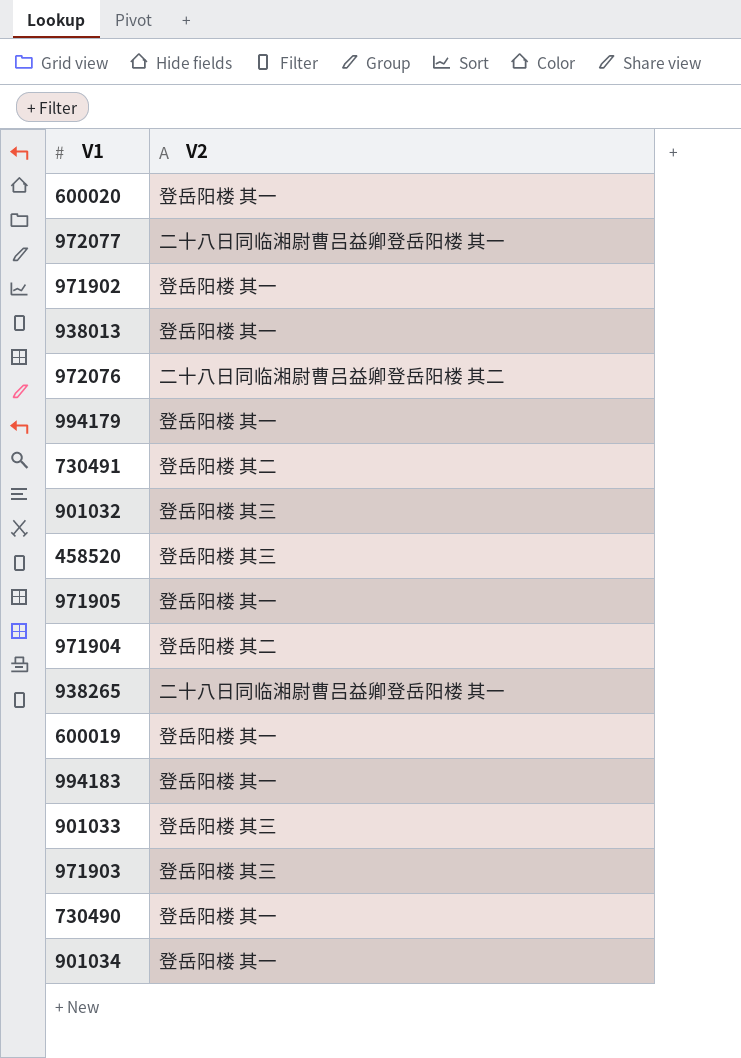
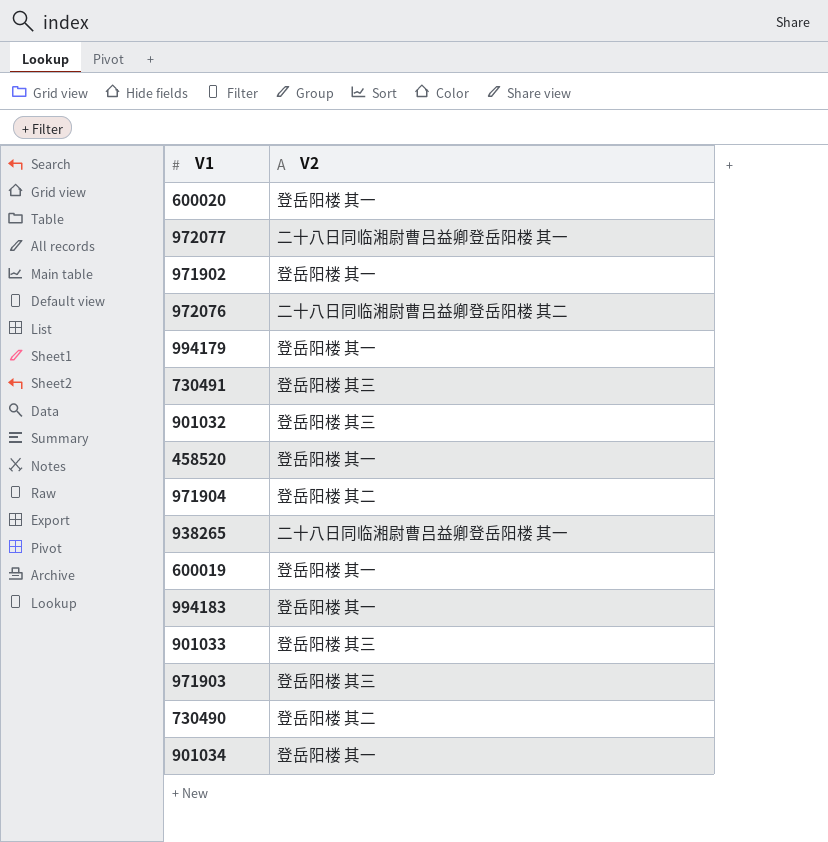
row 938013: 登岳阳楼 其一 -> none
row 971905: 登岳阳楼 其一 -> none
730491 | V2: 登岳阳楼 其二 -> 登岳阳楼 其三
458520 | V2: 登岳阳楼 其三 -> 登岳阳楼 其一
730490 | V2: 登岳阳楼 其一 -> 登岳阳楼 其二

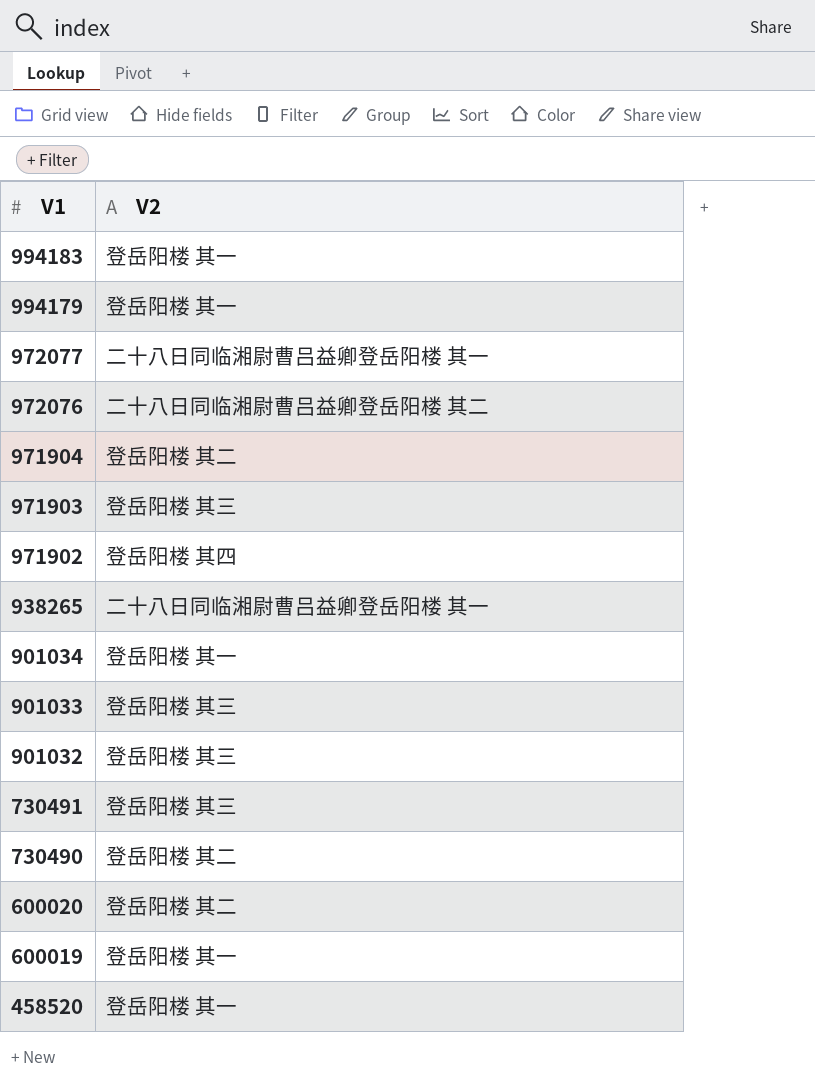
row order: none -> V1 descending
971902 | V2: 登岳阳楼 其一 -> 登岳阳楼 其四
600020 | V2: 登岳阳楼 其一 -> 登岳阳楼 其二

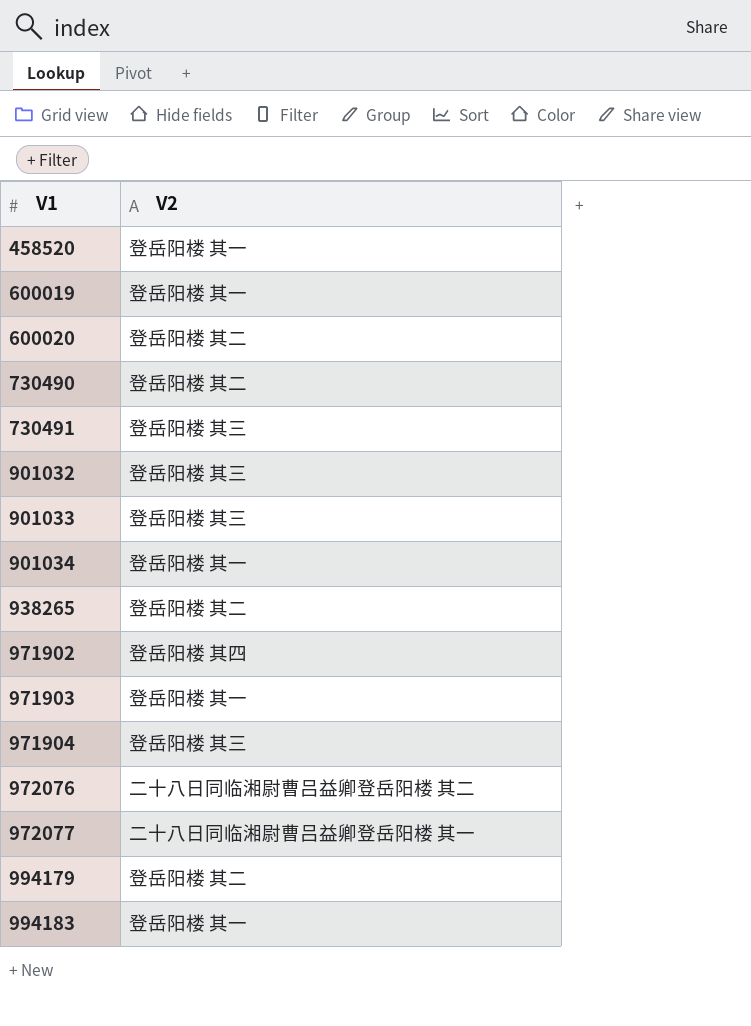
row order: V1 descending -> V1 ascending
938265 | V2: 二十八日同临湘尉曹吕益卿登岳阳楼 其一 -> 登岳阳楼 其二
971903 | V2: 登岳阳楼 其三 -> 登岳阳楼 其一
971904 | V2: 登岳阳楼 其二 -> 登岳阳楼 其三
994179 | V2: 登岳阳楼 其一 -> 登岳阳楼 其二

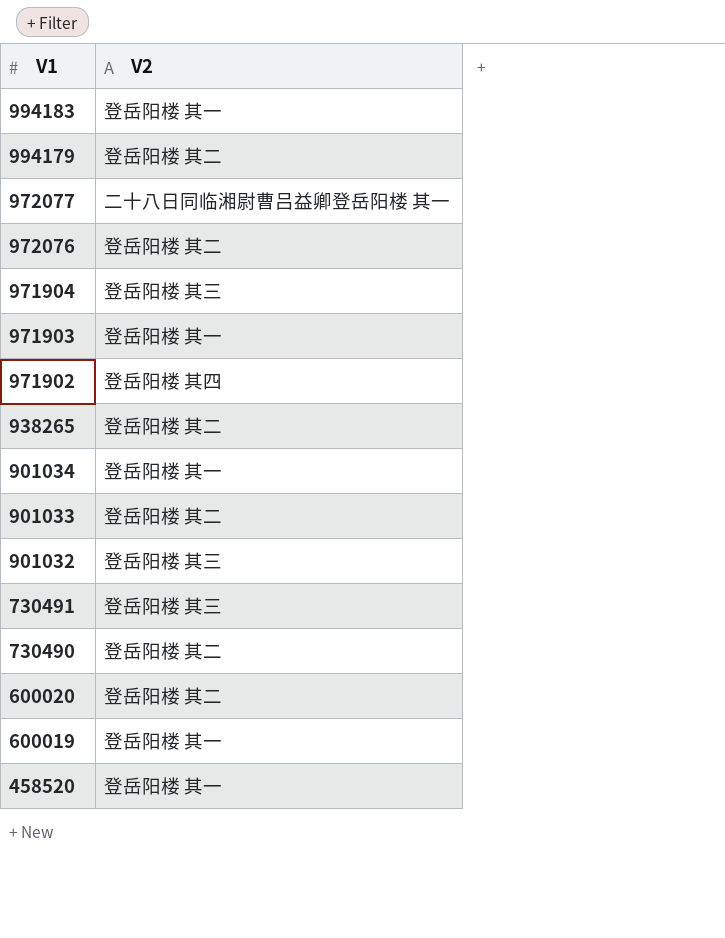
row order: V1 ascending -> V1 descending
972076 | V2: 二十八日同临湘尉曹吕益卿登岳阳楼 其二 -> 登岳阳楼 其二
901033 | V2: 登岳阳楼 其三 -> 登岳阳楼 其二

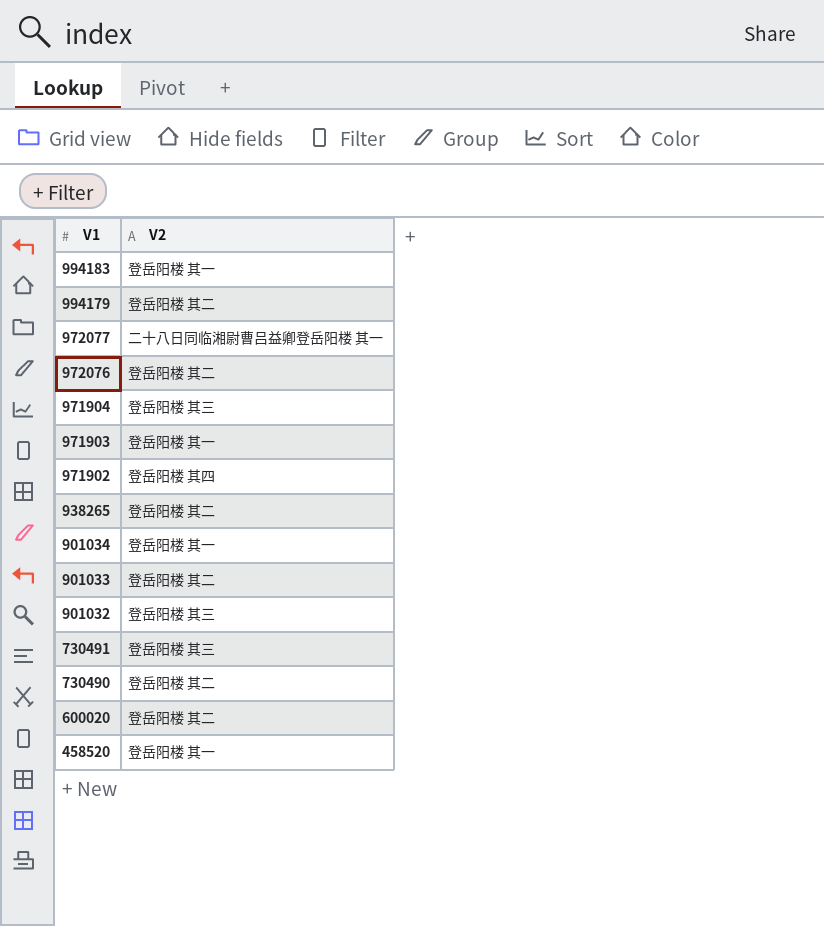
row 600019: 登岳阳楼 其一 -> none

